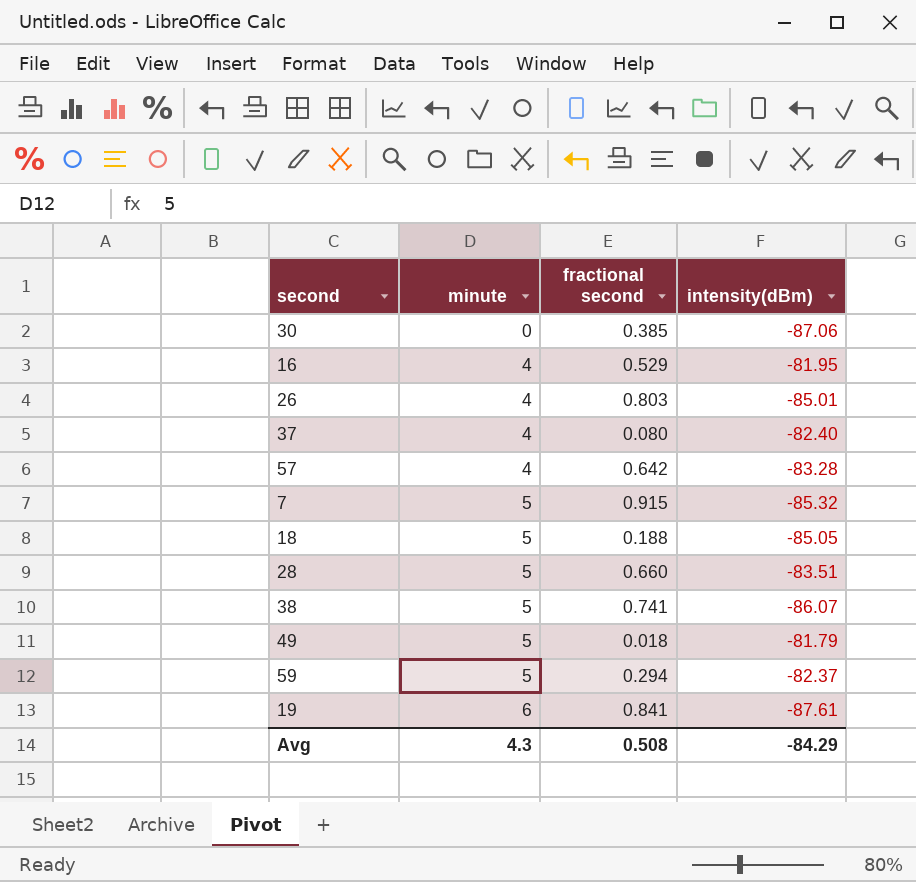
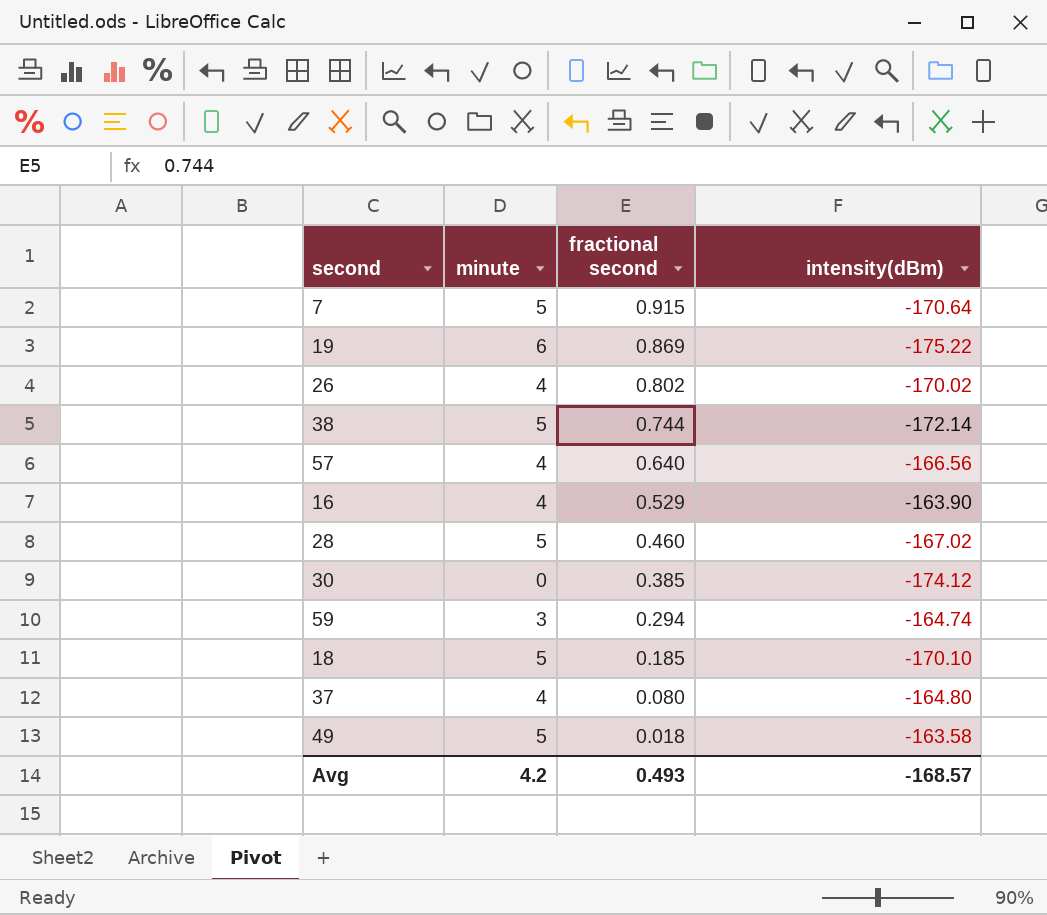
row order: minute ascending -> fractional second descending
7 | intensity(dBm): -85.32 -> -170.64
19 | fractional second: 0.841 -> 0.869
19 | intensity(dBm): -87.61 -> -175.22
26 | fractional second: 0.803 -> 0.802
26 | intensity(dBm): -85.01 -> -170.02
38 | fractional second: 0.741 -> 0.744
38 | intensity(dBm): -86.07 -> -172.14
57 | fractional second: 0.642 -> 0.640
57 | intensity(dBm): -83.28 -> -166.56
16 | intensity(dBm): -81.95 -> -163.90
28 | fractional second: 0.660 -> 0.460
28 | intensity(dBm): -83.51 -> -167.02
30 | intensity(dBm): -87.06 -> -174.12
59 | minute: 5 -> 3
59 | intensity(dBm): -82.37 -> -164.74
18 | fractional second: 0.188 -> 0.185
18 | intensity(dBm): -85.05 -> -170.10
37 | intensity(dBm): -82.40 -> -164.80
49 | intensity(dBm): -81.79 -> -163.58
Avg | minute: 4.3 -> 4.2
Avg | fractional second: 0.508 -> 0.493
Avg | intensity(dBm): -84.29 -> -168.57

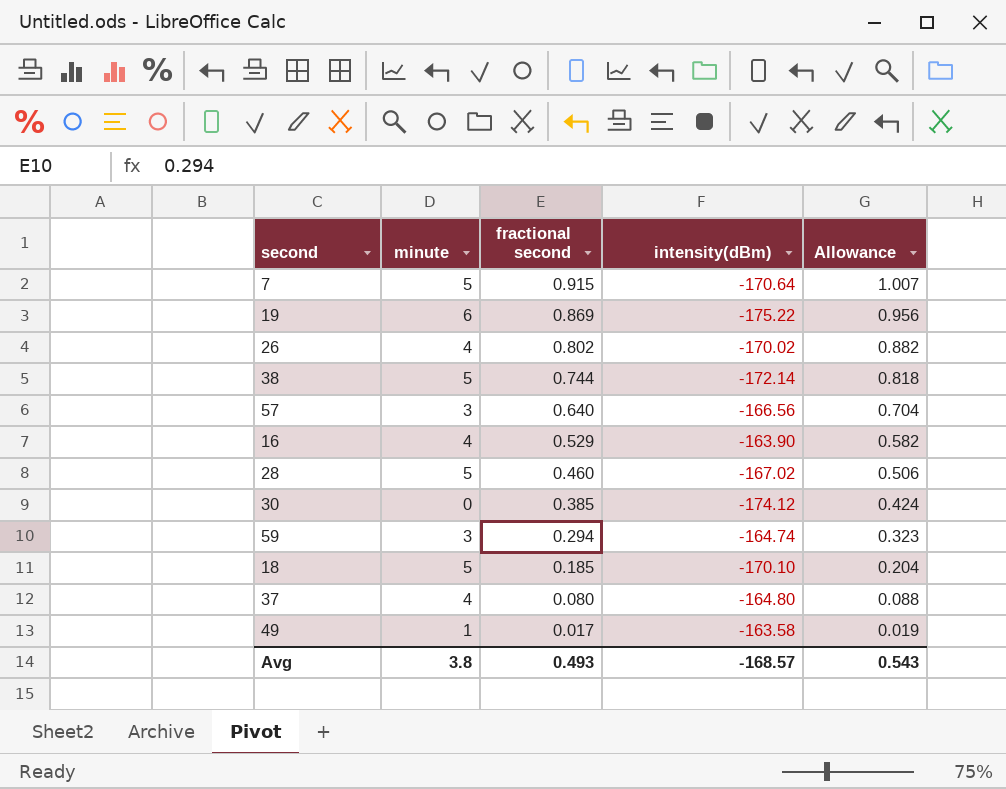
column Allowance | formula: none -> [fractional second] * 1.1
57 | minute: 4 -> 3
49 | minute: 5 -> 1
49 | fractional second: 0.018 -> 0.017
Avg | minute: 4.2 -> 3.8

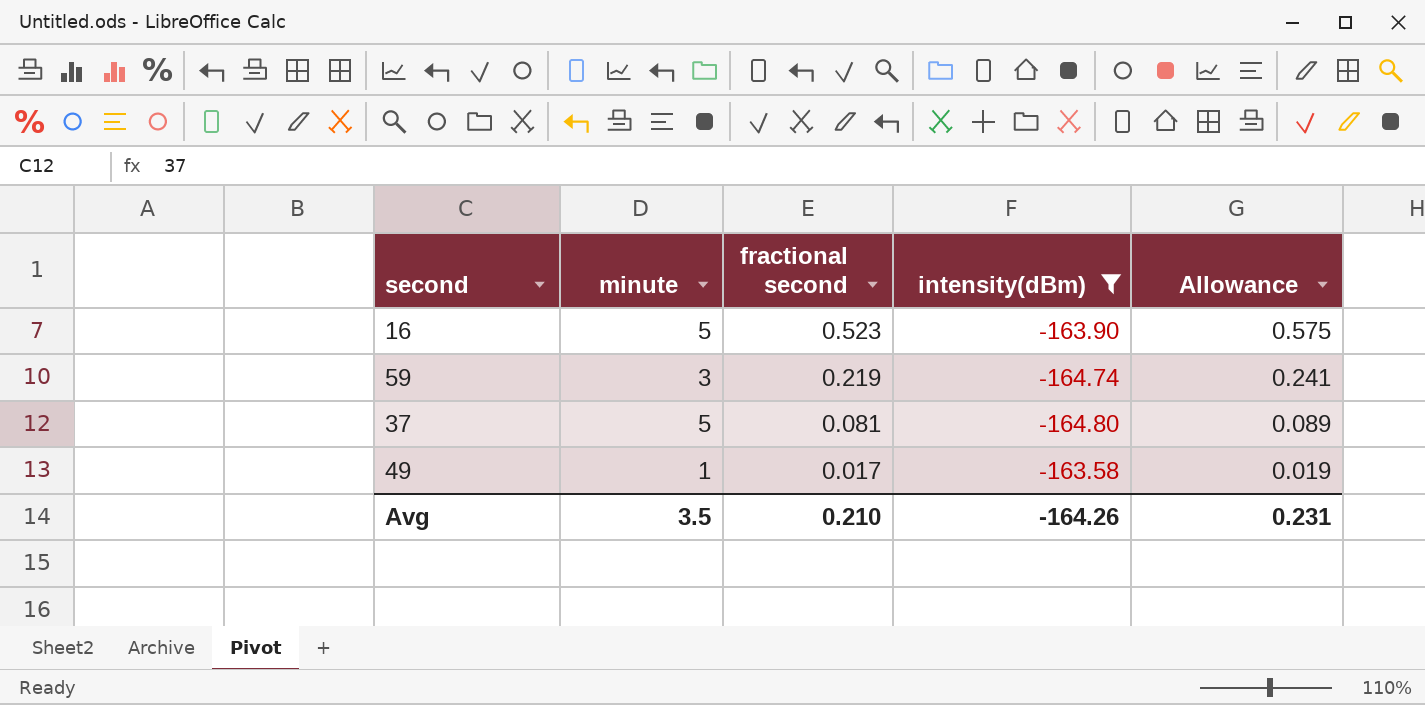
filter: none -> intensity(dBm) >= -164.80
16 | minute: 4 -> 5
16 | fractional second: 0.529 -> 0.523
16 | Allowance: 0.582 -> 0.575
59 | fractional second: 0.294 -> 0.219
59 | Allowance: 0.323 -> 0.241
37 | minute: 4 -> 5
37 | fractional second: 0.080 -> 0.081
37 | Allowance: 0.088 -> 0.089
Avg | minute: 3.8 -> 3.5
Avg | fractional second: 0.493 -> 0.210
Avg | intensity(dBm): -168.57 -> -164.26
Avg | Allowance: 0.543 -> 0.231

